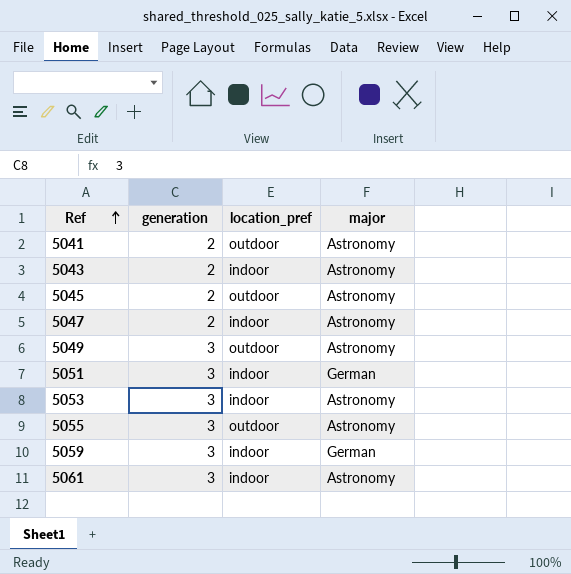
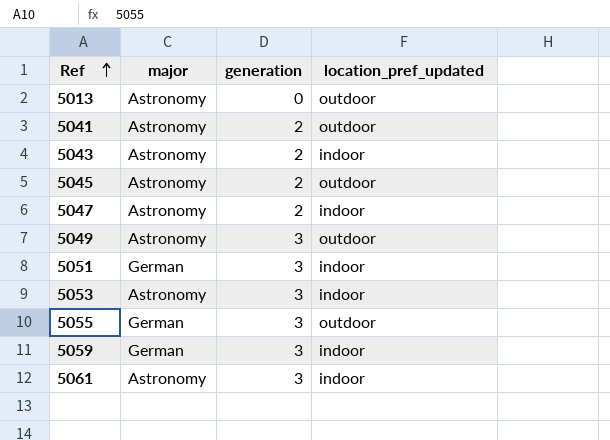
column major | position: 4 -> 2
column name: location_pref -> location_pref_updated
row 5013: none -> Astronomy | 0 | outdoor
5055 | major: Astronomy -> German

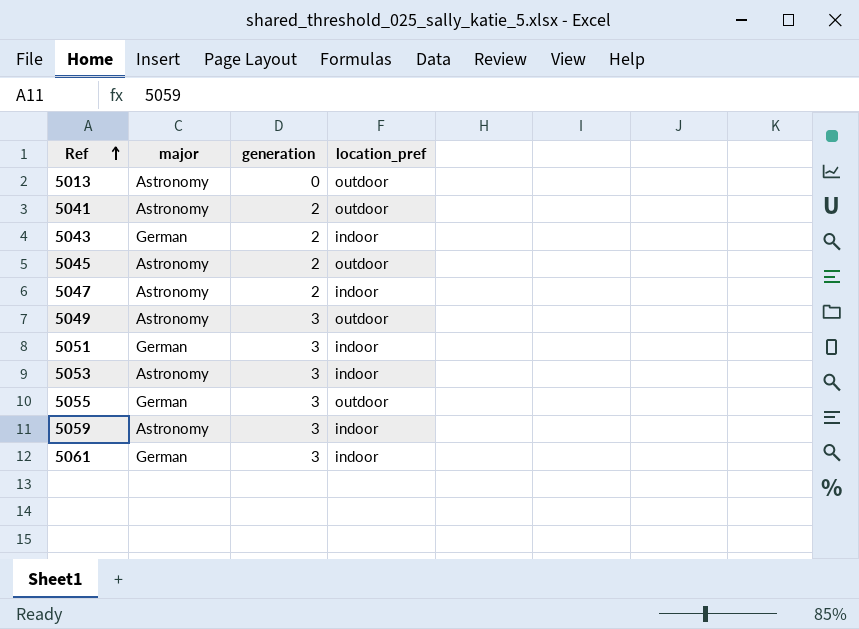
column name: location_pref_updated -> location_pref
5043 | major: Astronomy -> German
5059 | major: German -> Astronomy
5061 | major: Astronomy -> German

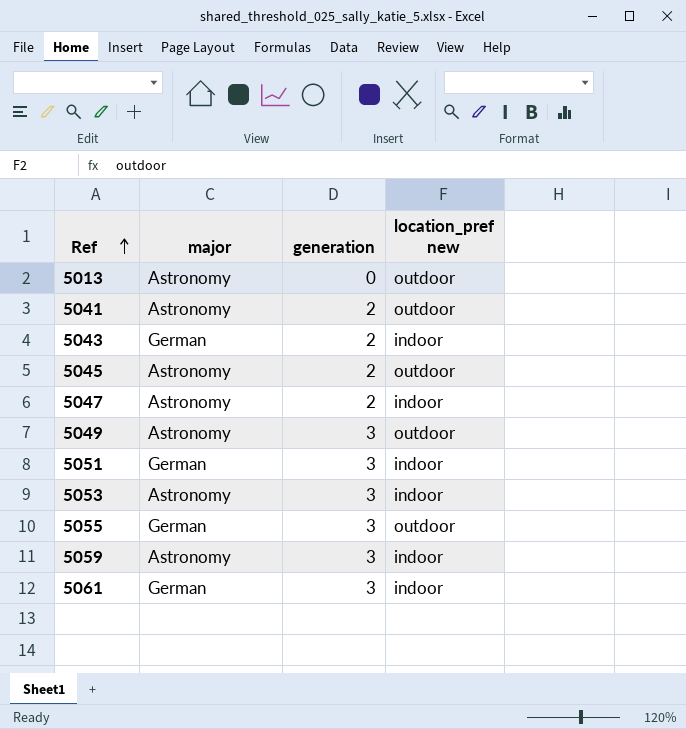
column name: location_pref -> location_pref new

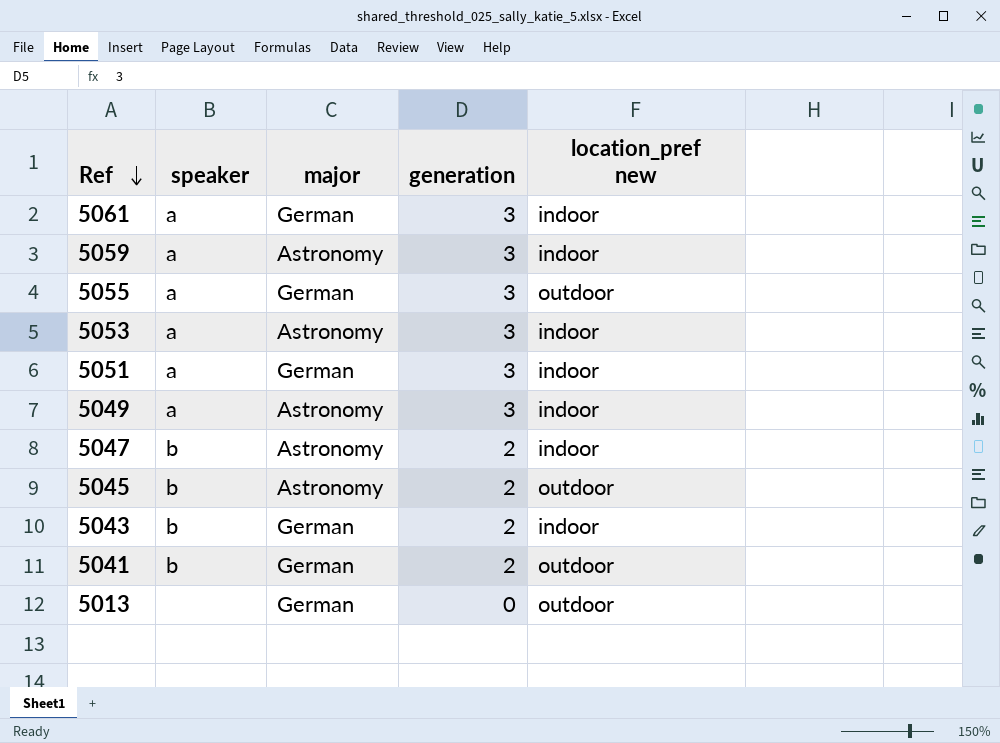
row order: Ref ascending -> Ref descending
column speaker | position: none -> 2
5049 | location_pref new: outdoor -> indoor
5041 | major: Astronomy -> German
5013 | major: Astronomy -> German

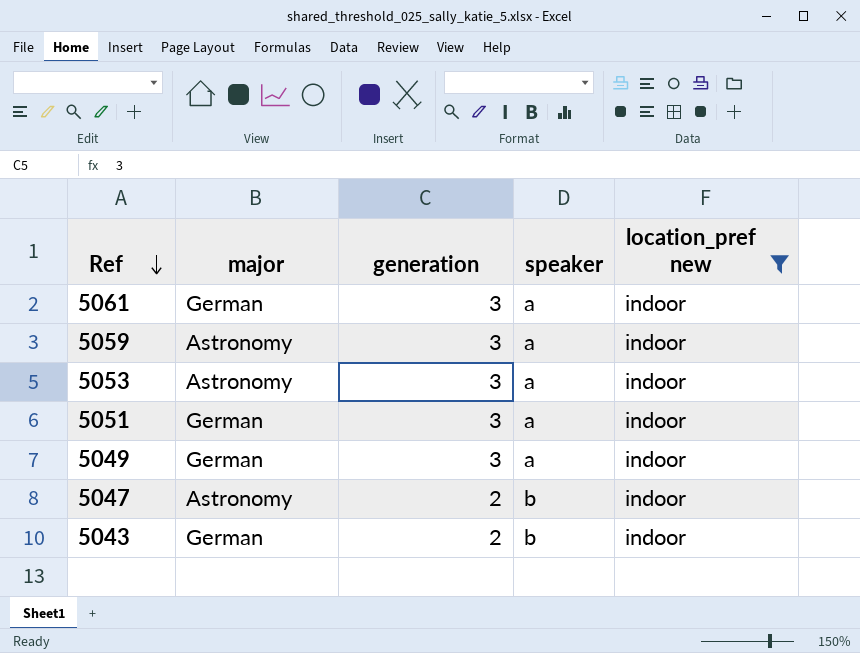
filter: none -> location_pref new = indoor
column speaker | position: 2 -> 4
5049 | major: Astronomy -> German

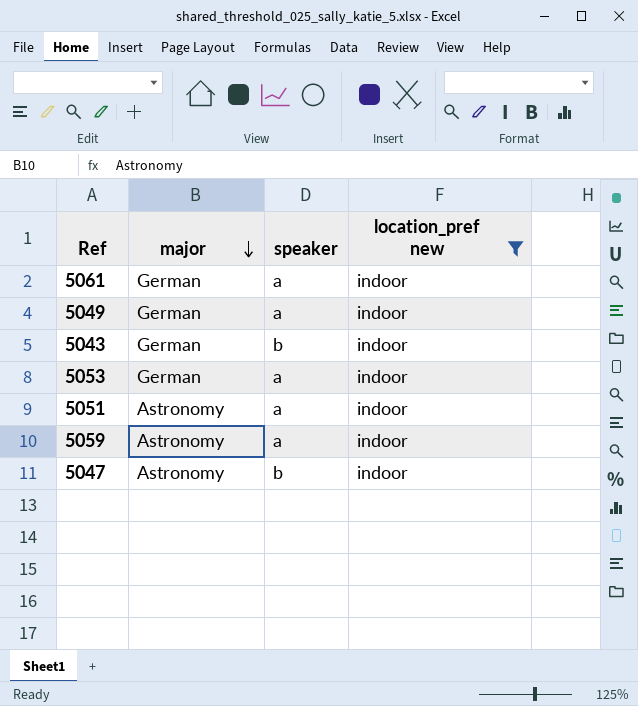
row order: Ref descending -> major descending
column generation | position: 3 -> none
5053 | major: Astronomy -> German
5051 | major: German -> Astronomy

